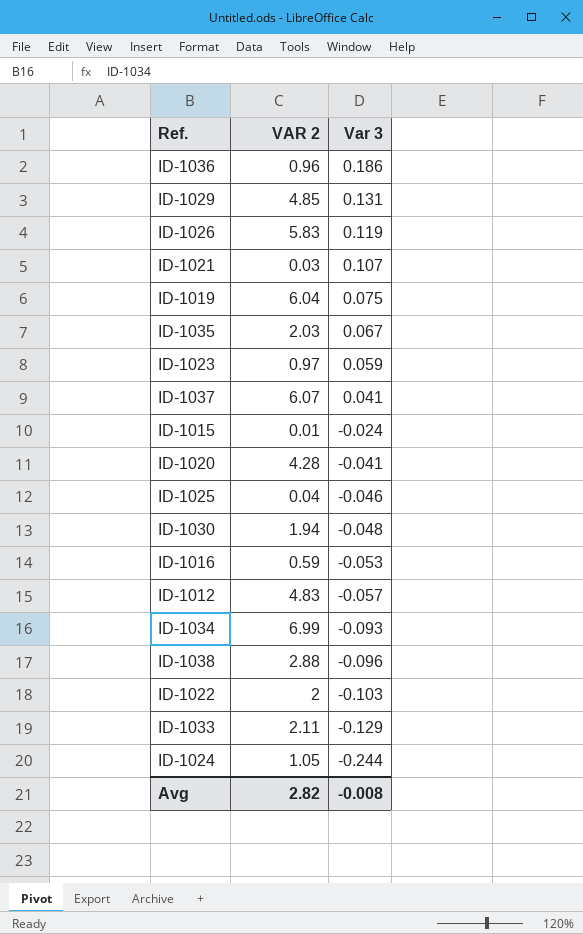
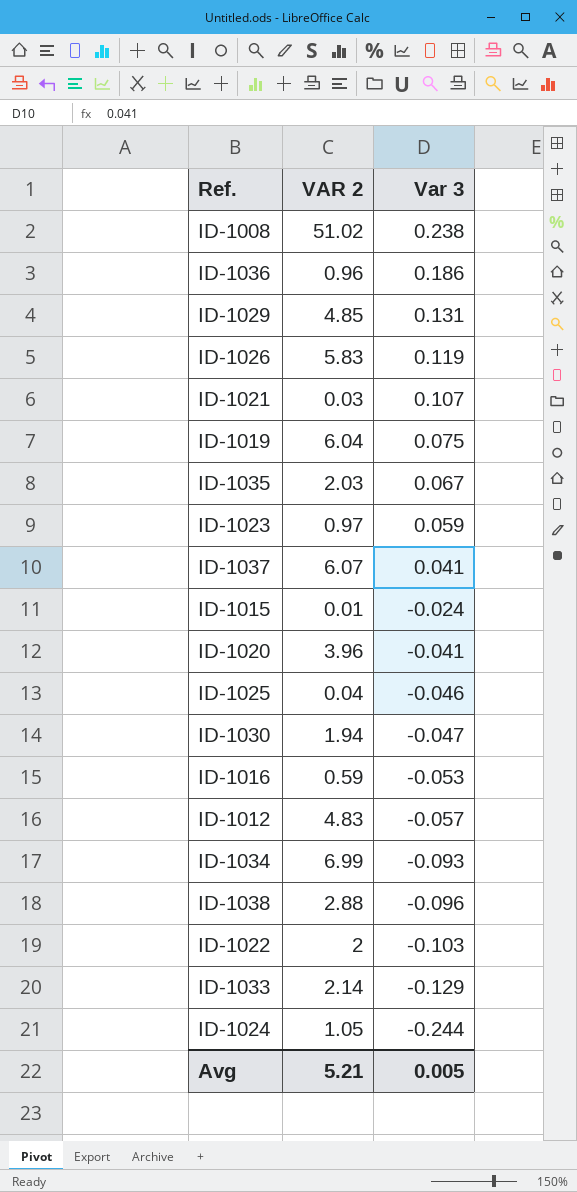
row ID-1008: none -> 51.02 | 0.238
ID-1020 | VAR 2: 4.28 -> 3.96
ID-1030 | Var 3: -0.048 -> -0.047
ID-1033 | VAR 2: 2.11 -> 2.14
Avg | VAR 2: 2.82 -> 5.21
Avg | Var 3: -0.008 -> 0.005

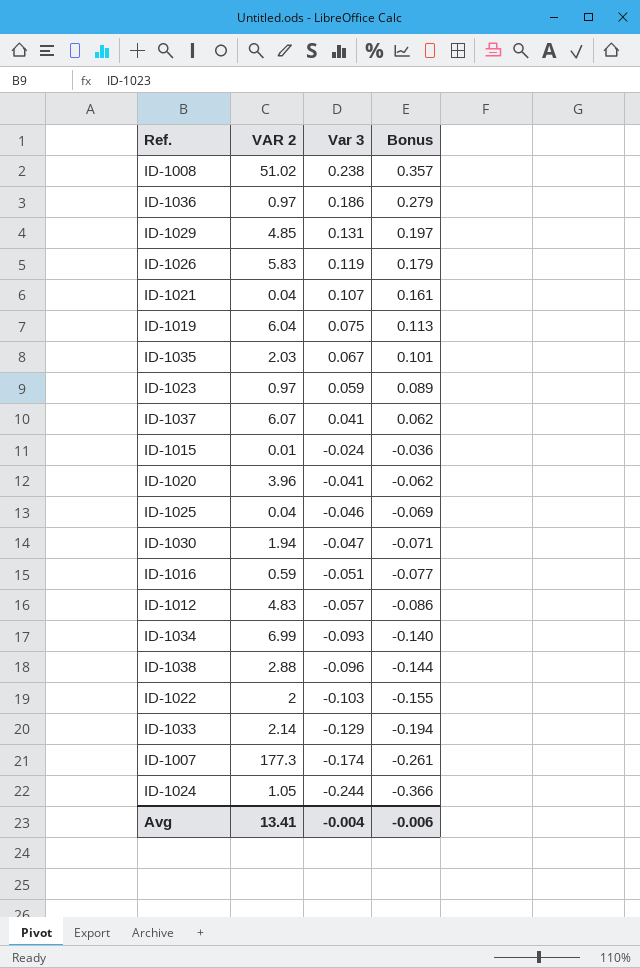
column Bonus | formula: none -> [Var 3] * 1.5
ID-1036 | VAR 2: 0.96 -> 0.97
ID-1021 | VAR 2: 0.03 -> 0.04
ID-1016 | Var 3: -0.053 -> -0.051
row ID-1007: none -> 177.3 | -0.174 | -0.261
Avg | VAR 2: 5.21 -> 13.41
Avg | Var 3: 0.005 -> -0.004

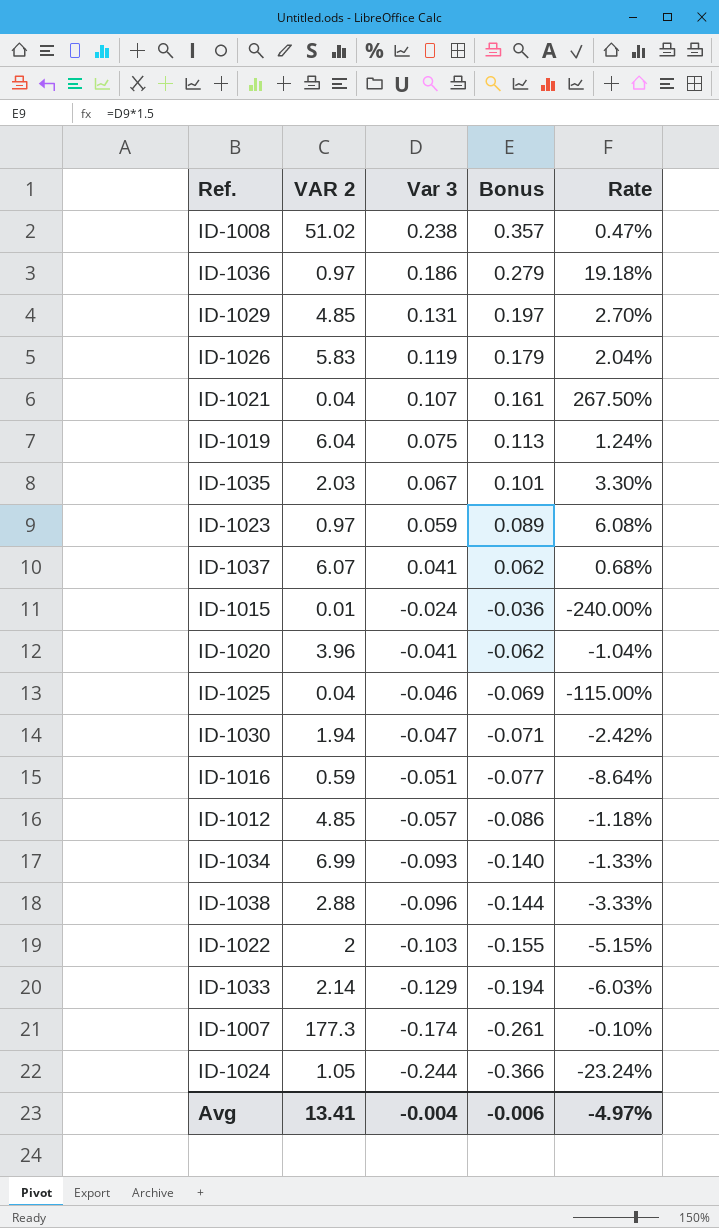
column Rate | formula: none -> [Var 3] / [VAR 2]
ID-1012 | VAR 2: 4.83 -> 4.85

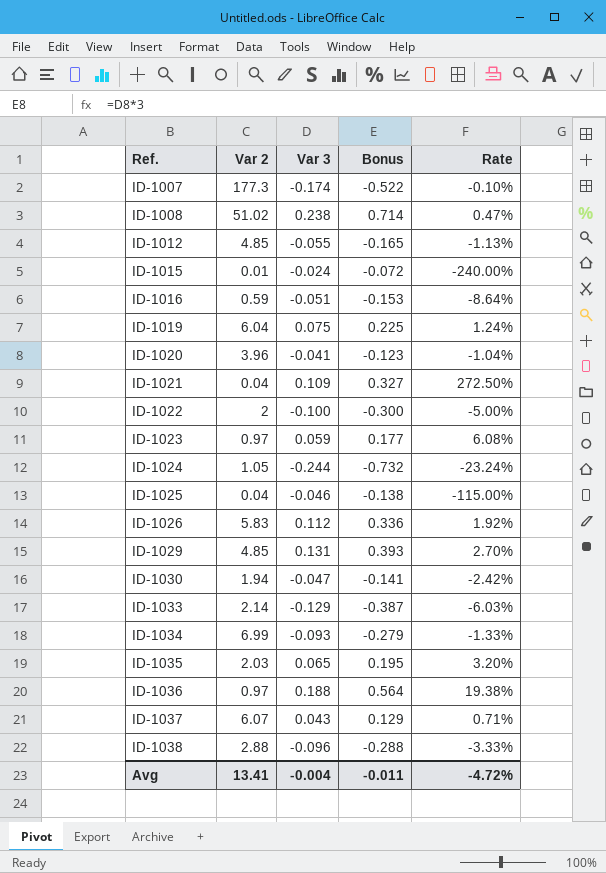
row order: Var 3 descending -> Ref. ascending
column name: VAR 2 -> Var 2
column Bonus | formula: [Var 3] * 1.5 -> [Var 3] * 3
ID-1012 | Var 3: -0.057 -> -0.055
ID-1012 | Rate: -1.18% -> -1.13%
ID-1021 | Var 3: 0.107 -> 0.109
ID-1021 | Rate: 267.50% -> 272.50%
ID-1022 | Var 3: -0.103 -> -0.100
ID-1022 | Rate: -5.15% -> -5.00%
ID-1026 | Var 3: 0.119 -> 0.112
ID-1026 | Rate: 2.04% -> 1.92%
ID-1035 | Var 3: 0.067 -> 0.065
ID-1035 | Rate: 3.30% -> 3.20%
ID-1036 | Var 3: 0.186 -> 0.188
ID-1036 | Rate: 19.18% -> 19.38%
ID-1037 | Var 3: 0.041 -> 0.043
ID-1037 | Rate: 0.68% -> 0.71%
Avg | Bonus: -0.006 -> -0.011
Avg | Rate: -4.97% -> -4.72%

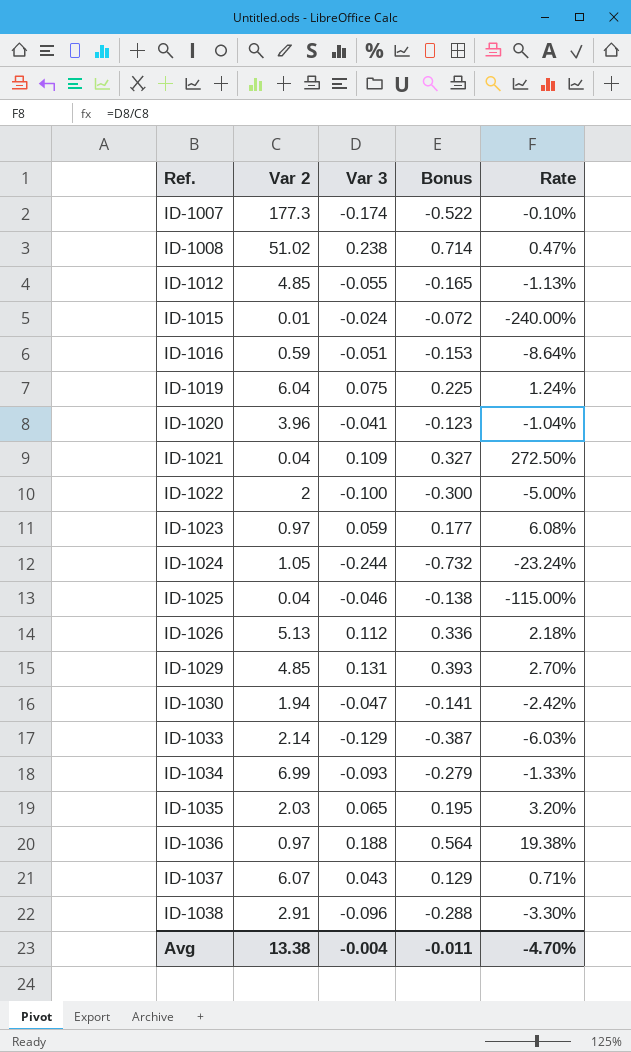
ID-1026 | Var 2: 5.83 -> 5.13
ID-1026 | Rate: 1.92% -> 2.18%
ID-1038 | Var 2: 2.88 -> 2.91
ID-1038 | Rate: -3.33% -> -3.30%
Avg | Var 2: 13.41 -> 13.38
Avg | Rate: -4.72% -> -4.70%

